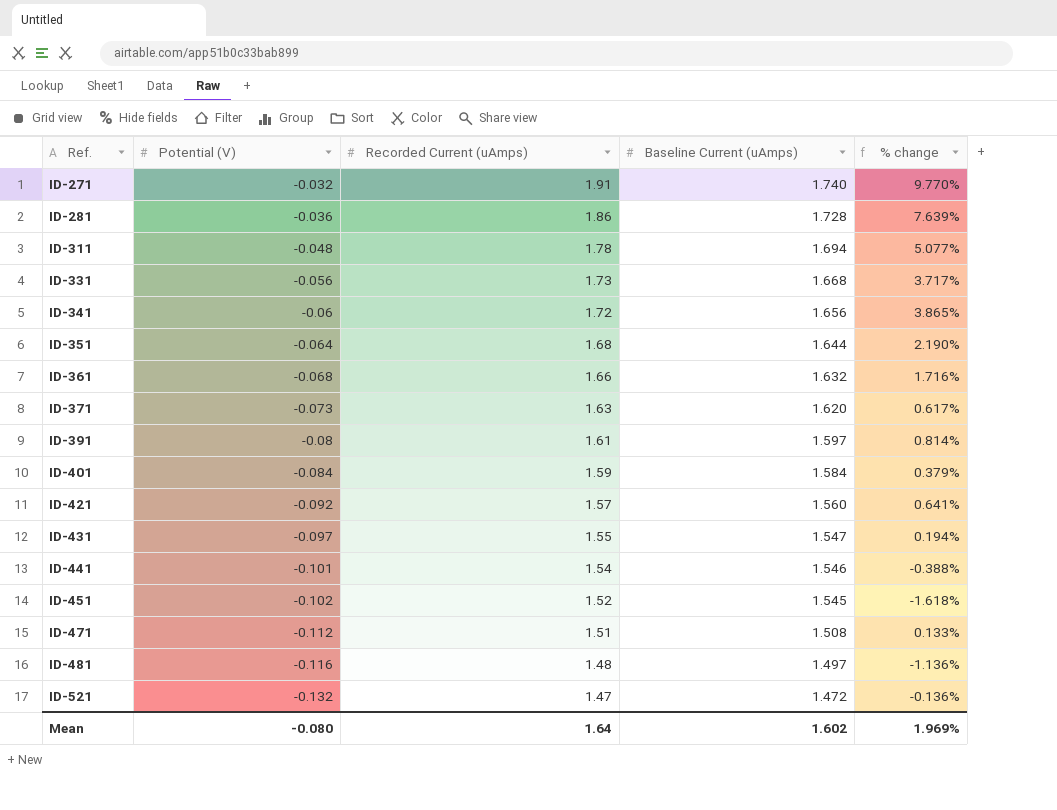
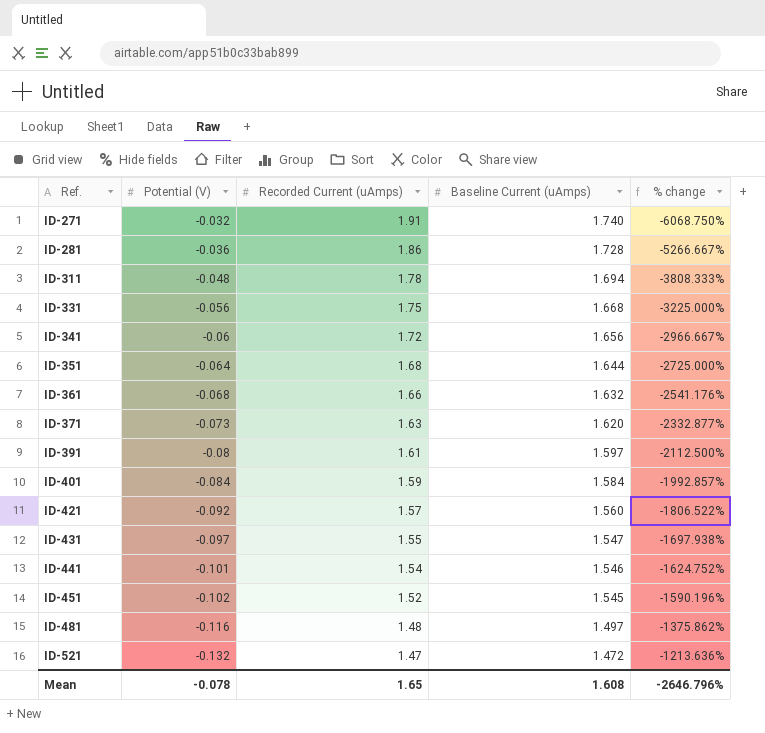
column % change | formula: ([Recorded Current (uAmps)] - [Baseline Current (uAmps)]) / [Baseline Current (uAmps)] -> ([Recorded Current (uAmps)] - [Potential (V)]) / [Potential (V)]
row ID-471: -0.112 | 1.51 | 1.508 | 0.133% -> none
ID-331 | Recorded Current (uAmps): 1.73 -> 1.75
Mean | Potential (V): -0.080 -> -0.078
Mean | Recorded Current (uAmps): 1.64 -> 1.65
Mean | Baseline Current (uAmps): 1.602 -> 1.608
Mean | % change: 1.969% -> -2646.796%

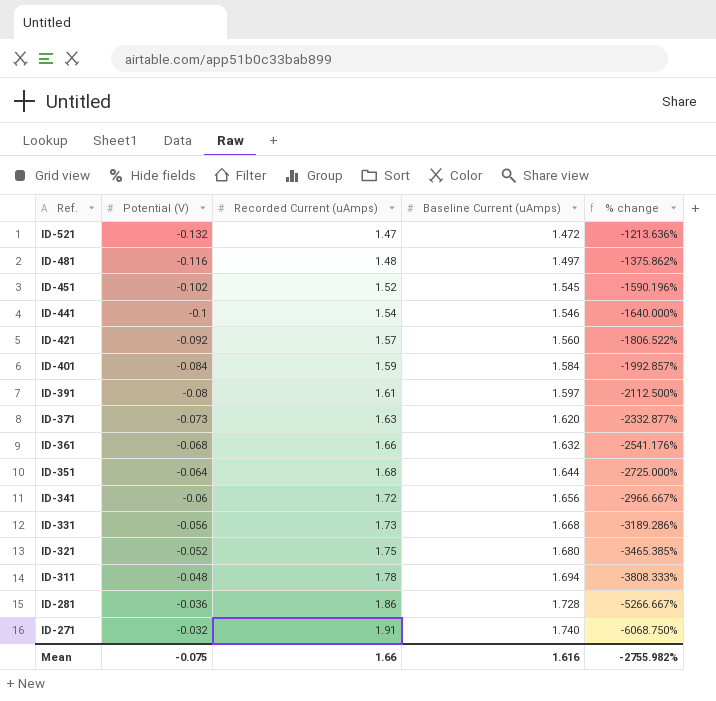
row order: Ref. ascending -> Ref. descending
row ID-431: -0.097 | 1.55 | 1.547 | -1697.938% -> none
ID-441 | Potential (V): -0.101 -> -0.1
ID-441 | % change: -1624.752% -> -1640.000%
ID-331 | Recorded Current (uAmps): 1.75 -> 1.73
ID-331 | % change: -3225.000% -> -3189.286%
row ID-321: none -> -0.052 | 1.75 | 1.680 | -3465.385%
Mean | Potential (V): -0.078 -> -0.075
Mean | Recorded Current (uAmps): 1.65 -> 1.66
Mean | Baseline Current (uAmps): 1.608 -> 1.616
Mean | % change: -2646.796% -> -2755.982%

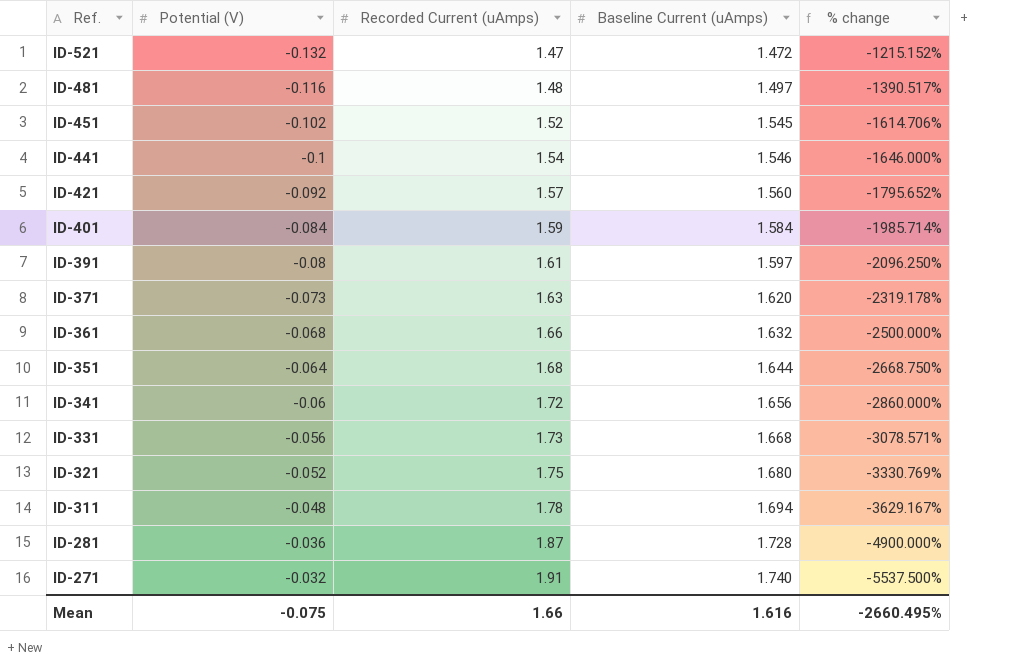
column % change | formula: ([Recorded Current (uAmps)] - [Potential (V)]) / [Potential (V)] -> ([Baseline Current (uAmps)] - [Potential (V)]) / [Potential (V)]
ID-281 | Recorded Current (uAmps): 1.86 -> 1.87
Mean | % change: -2755.982% -> -2660.495%

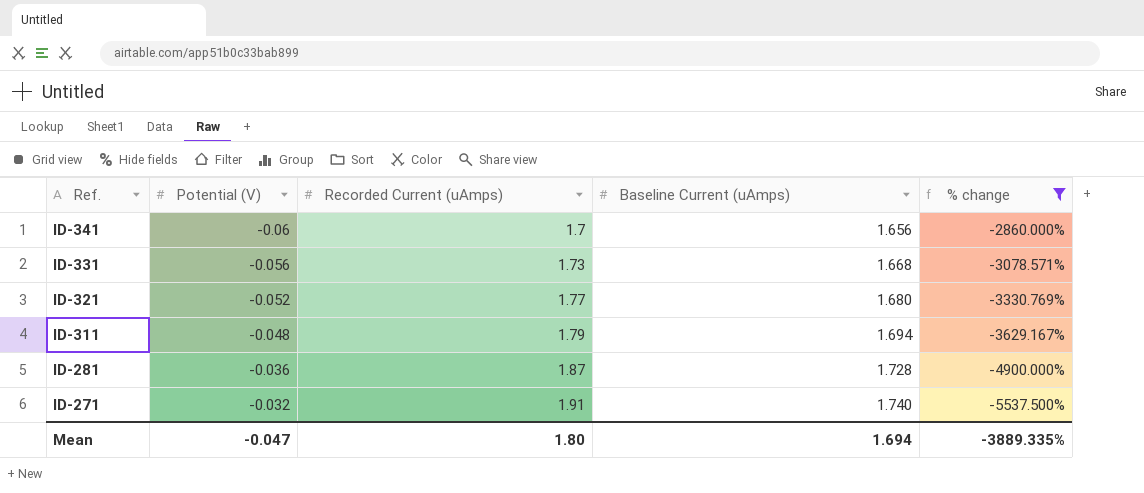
filter: none -> % change <= -2860.000%
ID-341 | Recorded Current (uAmps): 1.72 -> 1.7
ID-321 | Recorded Current (uAmps): 1.75 -> 1.77
ID-311 | Recorded Current (uAmps): 1.78 -> 1.79
Mean | Potential (V): -0.075 -> -0.047
Mean | Recorded Current (uAmps): 1.66 -> 1.80
Mean | Baseline Current (uAmps): 1.616 -> 1.694
Mean | % change: -2660.495% -> -3889.335%

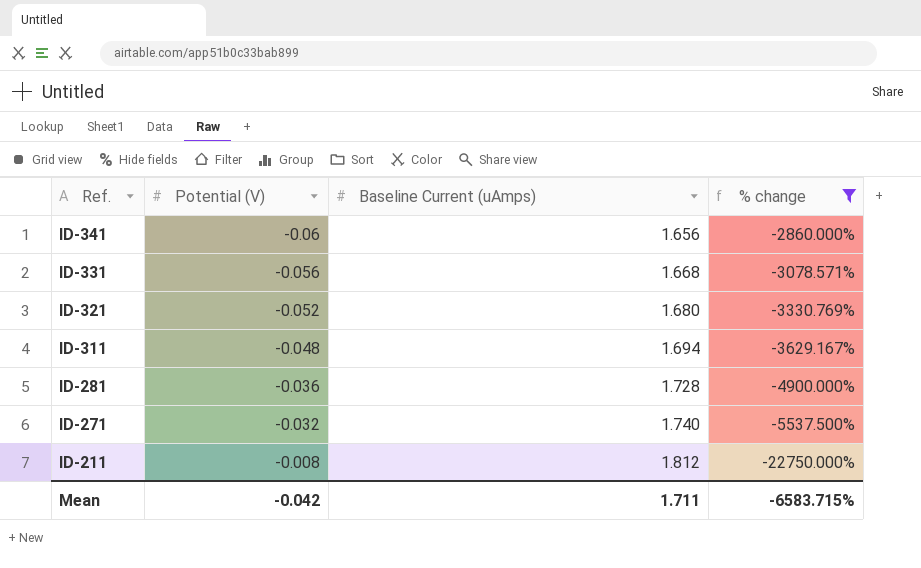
column Recorded Current (uAmps) | position: 3 -> none
row ID-211: none -> -0.008 | 1.812 | -22750.000%
Mean | Potential (V): -0.047 -> -0.042
Mean | Baseline Current (uAmps): 1.694 -> 1.711
Mean | % change: -3889.335% -> -6583.715%

